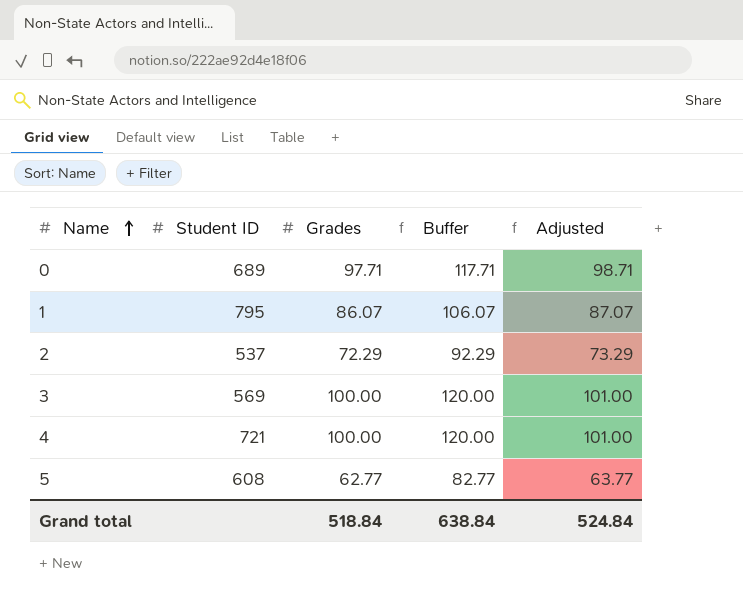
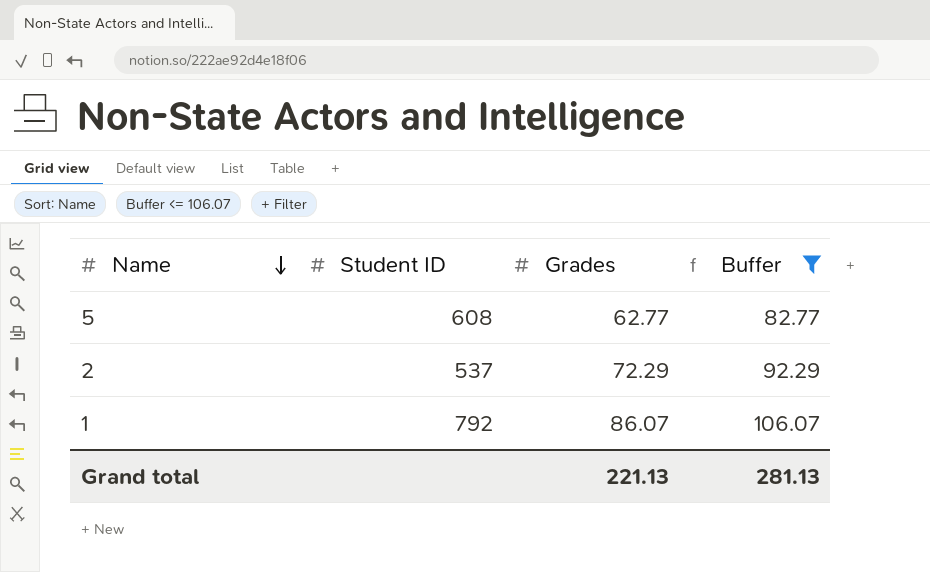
filter: none -> Buffer <= 106.07
row order: Name ascending -> Name descending
column Adjusted | formula: [Grades] + 1 -> none
1 | Student ID: 795 -> 792
Grand total | Grades: 518.84 -> 221.13
Grand total | Buffer: 638.84 -> 281.13

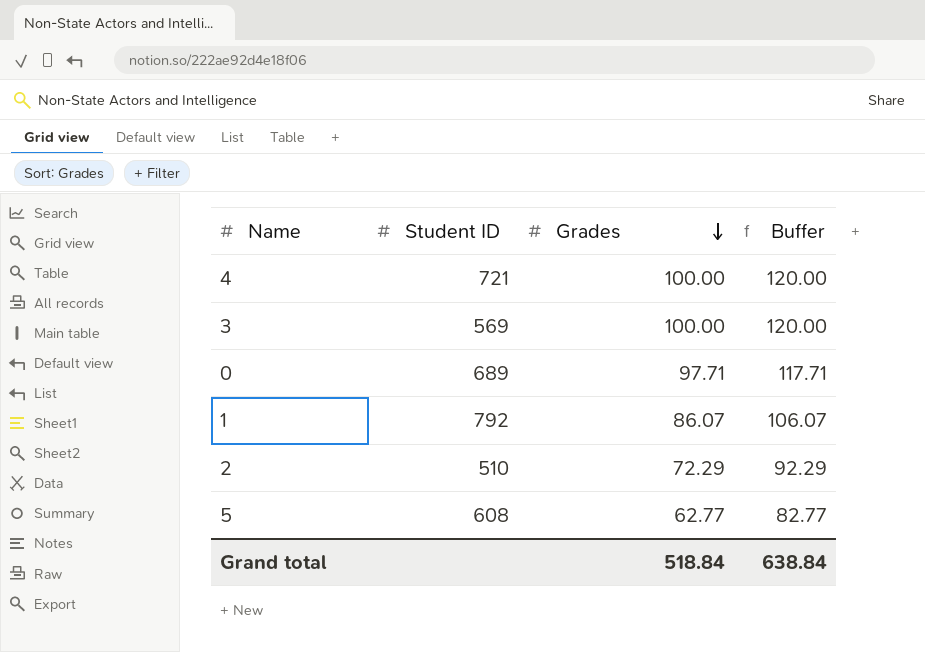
filter: Buffer <= 106.07 -> none
row order: Name descending -> Grades descending
2 | Student ID: 537 -> 510
Grand total | Grades: 221.13 -> 518.84
Grand total | Buffer: 281.13 -> 638.84

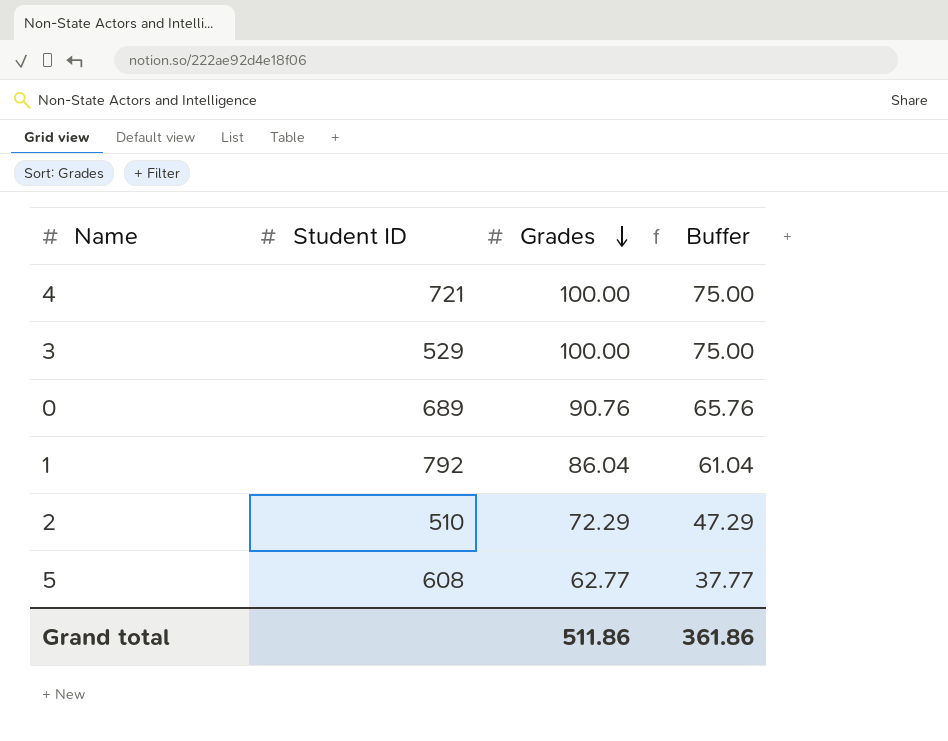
column Buffer | formula: [Grades] + 20 -> [Grades] - 25
3 | Student ID: 569 -> 529
0 | Grades: 97.71 -> 90.76
1 | Grades: 86.07 -> 86.04
Grand total | Grades: 518.84 -> 511.86
Grand total | Buffer: 638.84 -> 361.86

